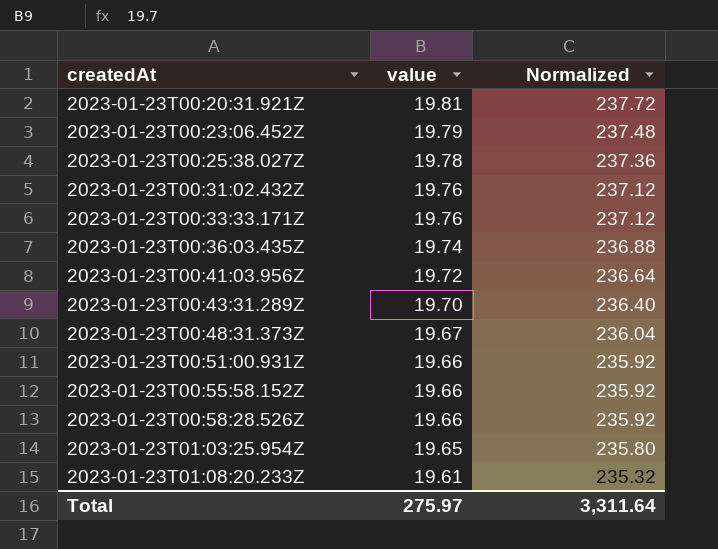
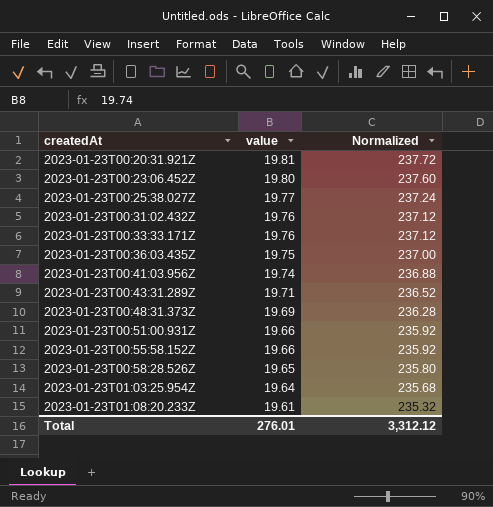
2023-01-23T00:23:06.452Z | value: 19.79 -> 19.80
2023-01-23T00:23:06.452Z | Normalized: 237.48 -> 237.60
2023-01-23T00:25:38.027Z | value: 19.78 -> 19.77
2023-01-23T00:25:38.027Z | Normalized: 237.36 -> 237.24
2023-01-23T00:36:03.435Z | value: 19.74 -> 19.75
2023-01-23T00:36:03.435Z | Normalized: 236.88 -> 237.00
2023-01-23T00:41:03.956Z | value: 19.72 -> 19.74
2023-01-23T00:41:03.956Z | Normalized: 236.64 -> 236.88
2023-01-23T00:43:31.289Z | value: 19.70 -> 19.71
2023-01-23T00:43:31.289Z | Normalized: 236.40 -> 236.52
2023-01-23T00:48:31.373Z | value: 19.67 -> 19.69
2023-01-23T00:48:31.373Z | Normalized: 236.04 -> 236.28
2023-01-23T00:58:28.526Z | value: 19.66 -> 19.65
2023-01-23T00:58:28.526Z | Normalized: 235.92 -> 235.80
2023-01-23T01:03:25.954Z | value: 19.65 -> 19.64
2023-01-23T01:03:25.954Z | Normalized: 235.80 -> 235.68
Total | value: 275.97 -> 276.01
Total | Normalized: 3,311.64 -> 3,312.12

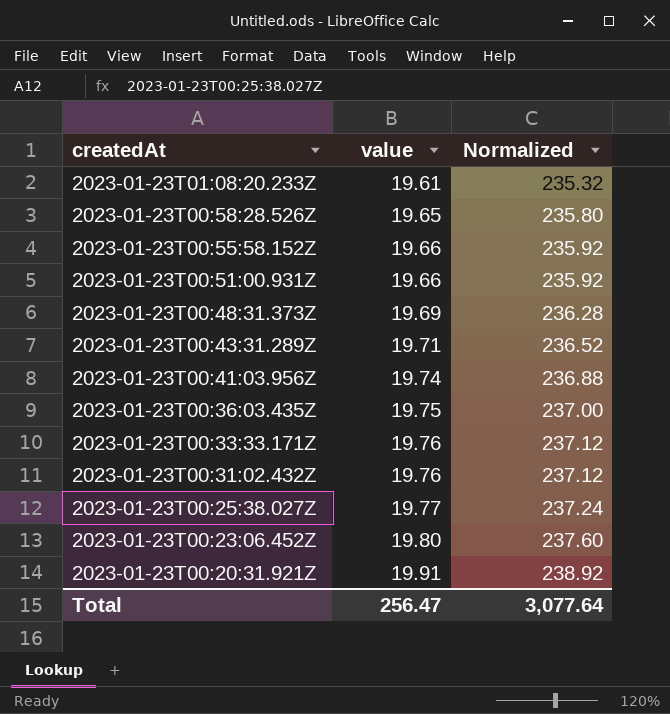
row order: createdAt ascending -> createdAt descending
row 2023-01-23T01:03:25.954Z: 19.64 | 235.68 -> none
2023-01-23T00:20:31.921Z | value: 19.81 -> 19.91
2023-01-23T00:20:31.921Z | Normalized: 237.72 -> 238.92
Total | value: 276.01 -> 256.47
Total | Normalized: 3,312.12 -> 3,077.64

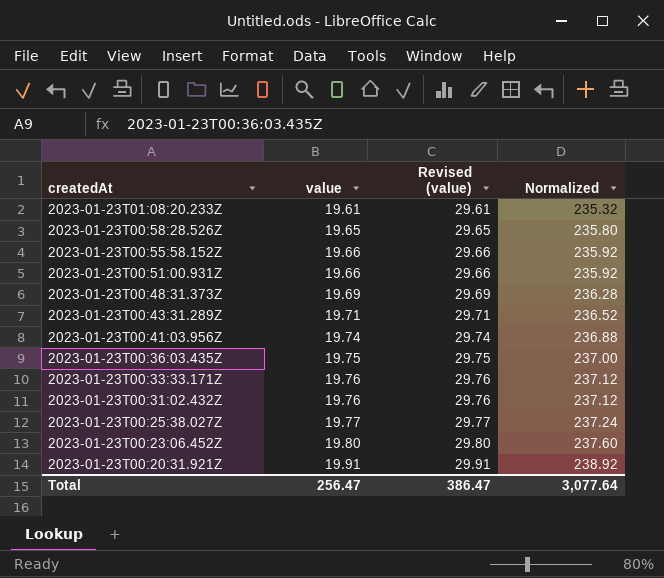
column Revised (value) | formula: none -> [value] + 10

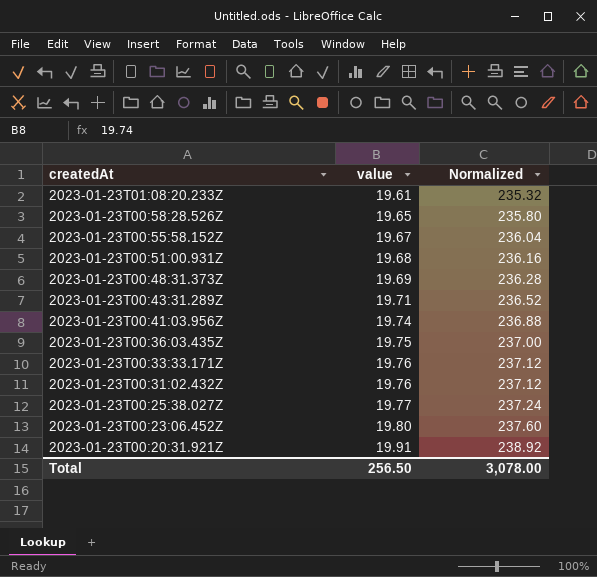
column Revised (value) | formula: [value] + 10 -> none
2023-01-23T00:55:58.152Z | value: 19.66 -> 19.67
2023-01-23T00:55:58.152Z | Normalized: 235.92 -> 236.04
2023-01-23T00:51:00.931Z | value: 19.66 -> 19.68
2023-01-23T00:51:00.931Z | Normalized: 235.92 -> 236.16
Total | value: 256.47 -> 256.50
Total | Normalized: 3,077.64 -> 3,078.00

